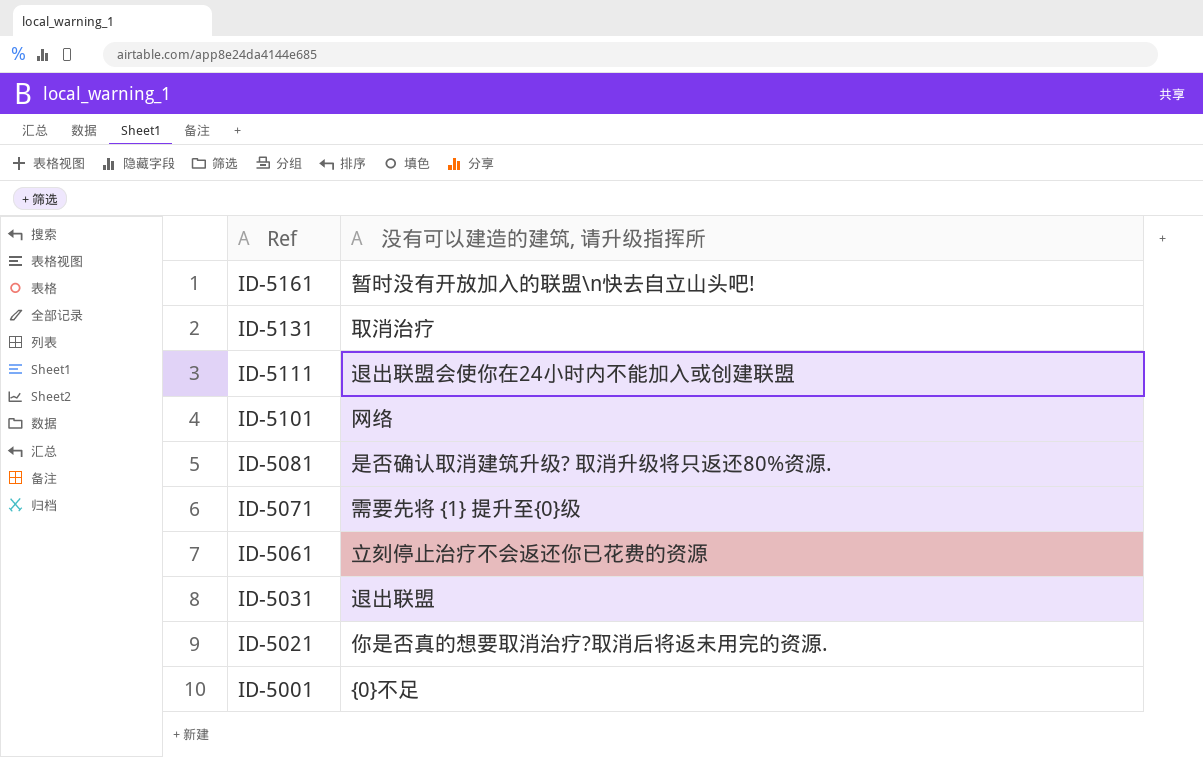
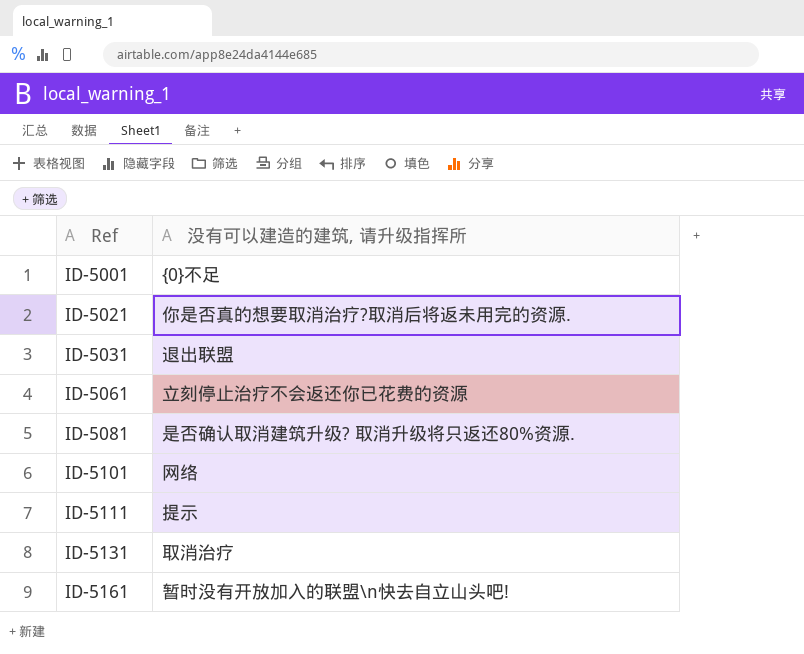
row order: Ref descending -> Ref ascending
row ID-5071: 需要先将 {1} 提升至{0}级 -> none
ID-5111 | 没有可以建造的建筑, 请升级指挥所: 退出联盟会使你在24小时内不能加入或创建联盟 -> 提示

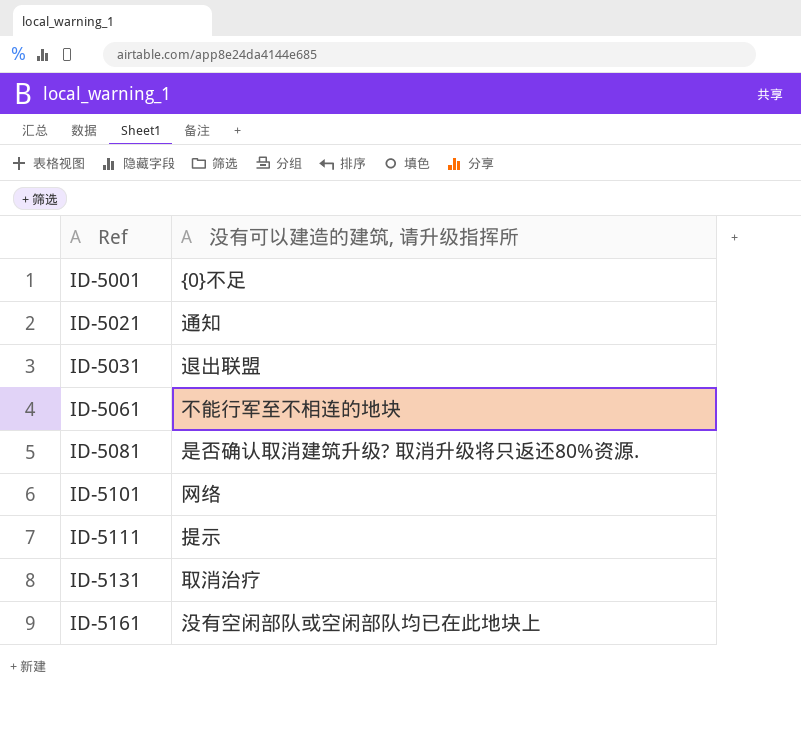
ID-5021 | 没有可以建造的建筑, 请升级指挥所: 你是否真的想要取消治疗?取消后将返未用完的资源. -> 通知
ID-5061 | 没有可以建造的建筑, 请升级指挥所: 立刻停止治疗不会返还你已花费的资源 -> 不能行军至不相连的地块
ID-5161 | 没有可以建造的建筑, 请升级指挥所: 暂时没有开放加入的联盟\n快去自立山头吧! -> 没有空闲部队或空闲部队均已在此地块上

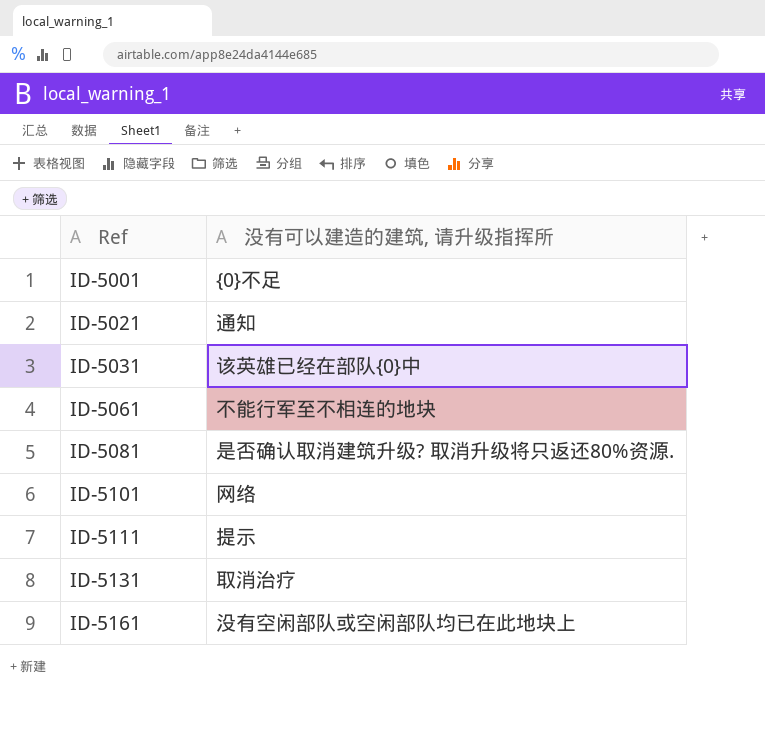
ID-5031 | 没有可以建造的建筑, 请升级指挥所: 退出联盟 -> 该英雄已经在部队{0}中

